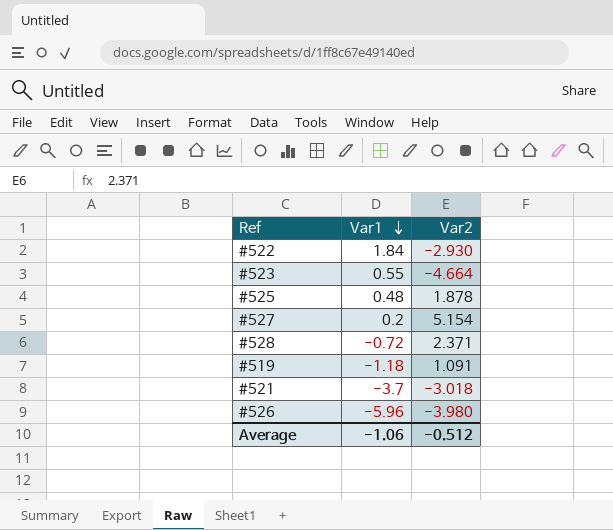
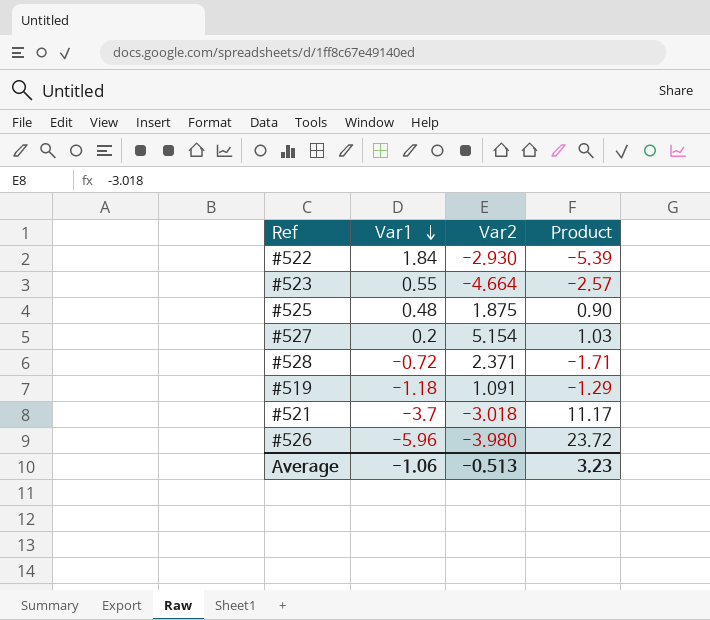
column Product | formula: none -> [Var1] * [Var2]
#525 | Var2: 1.878 -> 1.875
Average | Var2: -0.512 -> -0.513

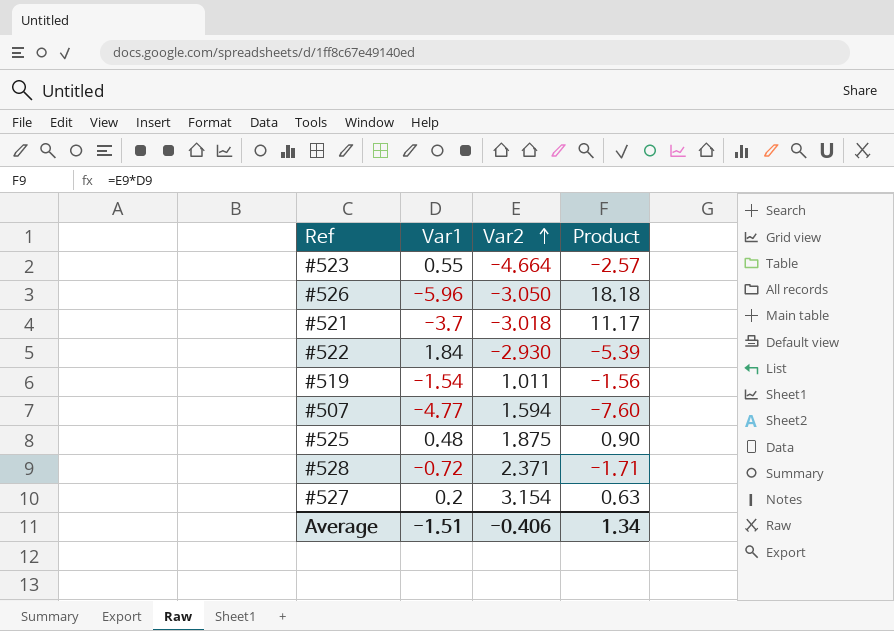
row order: Var1 descending -> Var2 ascending
#526 | Var2: -3.980 -> -3.050
#526 | Product: 23.72 -> 18.18
#519 | Var1: -1.18 -> -1.54
#519 | Var2: 1.091 -> 1.011
#519 | Product: -1.29 -> -1.56
row #507: none -> -4.77 | 1.594 | -7.60
#527 | Var2: 5.154 -> 3.154
#527 | Product: 1.03 -> 0.63
Average | Var1: -1.06 -> -1.51
Average | Var2: -0.513 -> -0.406
Average | Product: 3.23 -> 1.34

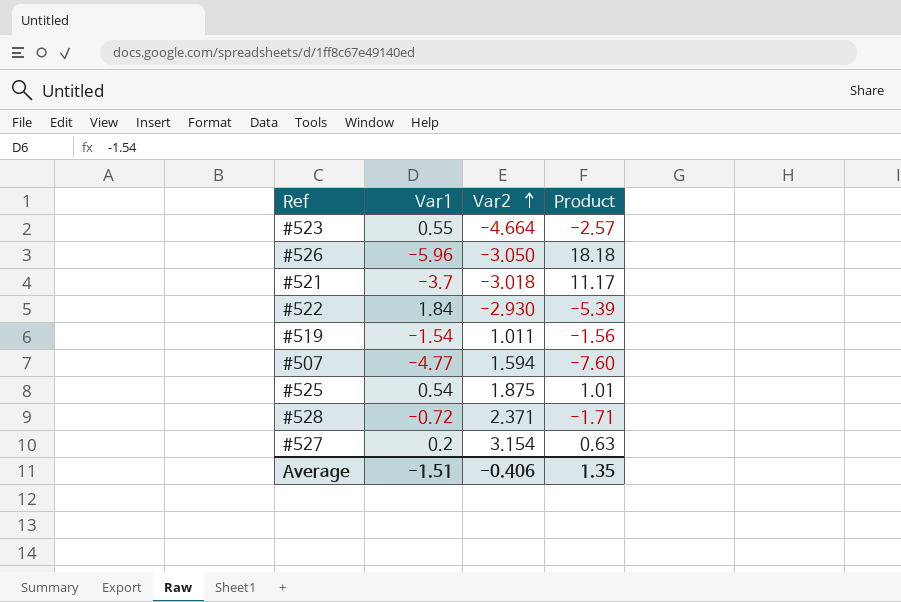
#525 | Var1: 0.48 -> 0.54
#525 | Product: 0.90 -> 1.01
Average | Product: 1.34 -> 1.35

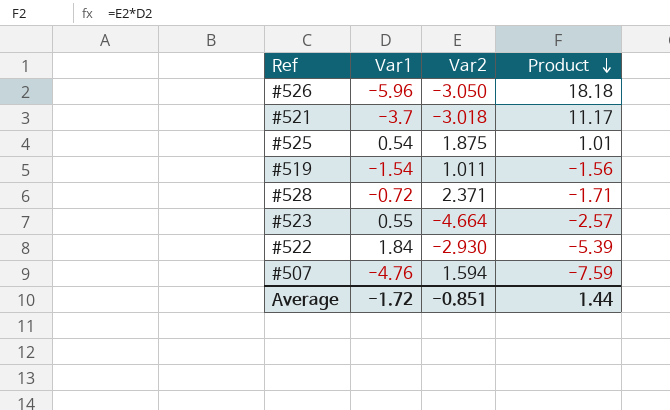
row order: Var2 ascending -> Product descending
row #527: 0.2 | 3.154 | 0.63 -> none
#507 | Var1: -4.77 -> -4.76
#507 | Product: -7.60 -> -7.59
Average | Var1: -1.51 -> -1.72
Average | Var2: -0.406 -> -0.851
Average | Product: 1.35 -> 1.44

